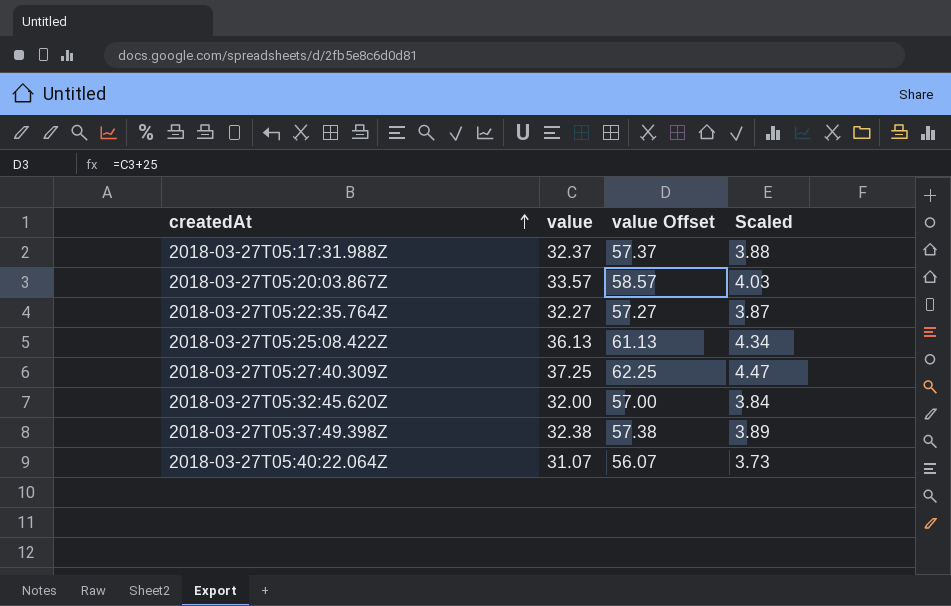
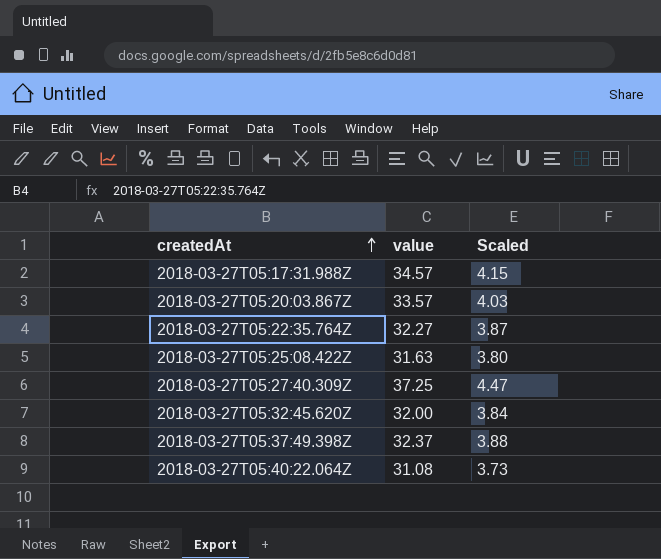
column value Offset | formula: [value] + 25 -> none
2018-03-27T05:17:31.988Z | value: 32.37 -> 34.57
2018-03-27T05:17:31.988Z | Scaled: 3.88 -> 4.15
2018-03-27T05:25:08.422Z | value: 36.13 -> 31.63
2018-03-27T05:25:08.422Z | Scaled: 4.34 -> 3.80
2018-03-27T05:37:49.398Z | value: 32.38 -> 32.37
2018-03-27T05:37:49.398Z | Scaled: 3.89 -> 3.88
2018-03-27T05:40:22.064Z | value: 31.07 -> 31.08

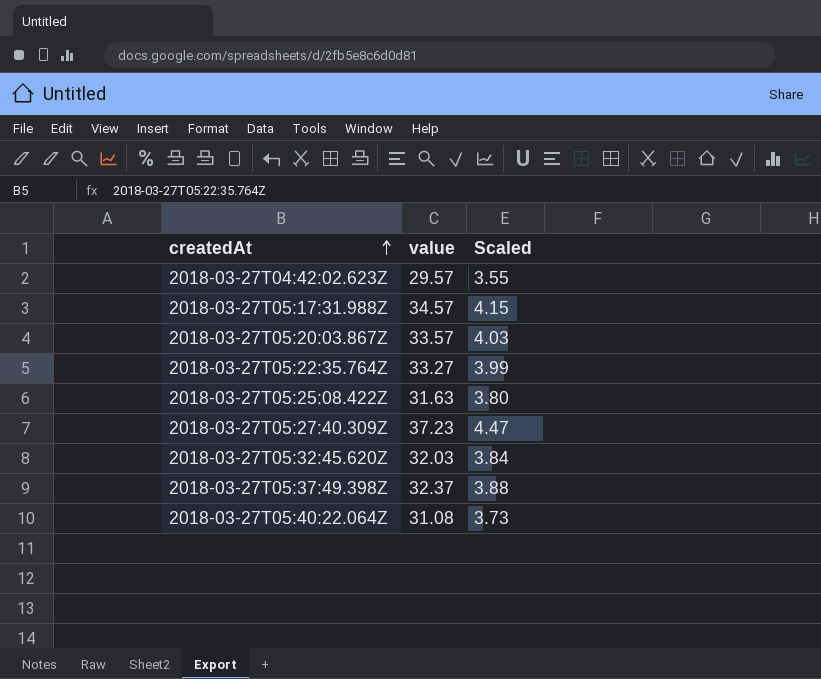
row 2018-03-27T04:42:02.623Z: none -> 29.57 | 3.55
2018-03-27T05:22:35.764Z | value: 32.27 -> 33.27
2018-03-27T05:22:35.764Z | Scaled: 3.87 -> 3.99
2018-03-27T05:27:40.309Z | value: 37.25 -> 37.23
2018-03-27T05:32:45.620Z | value: 32.00 -> 32.03

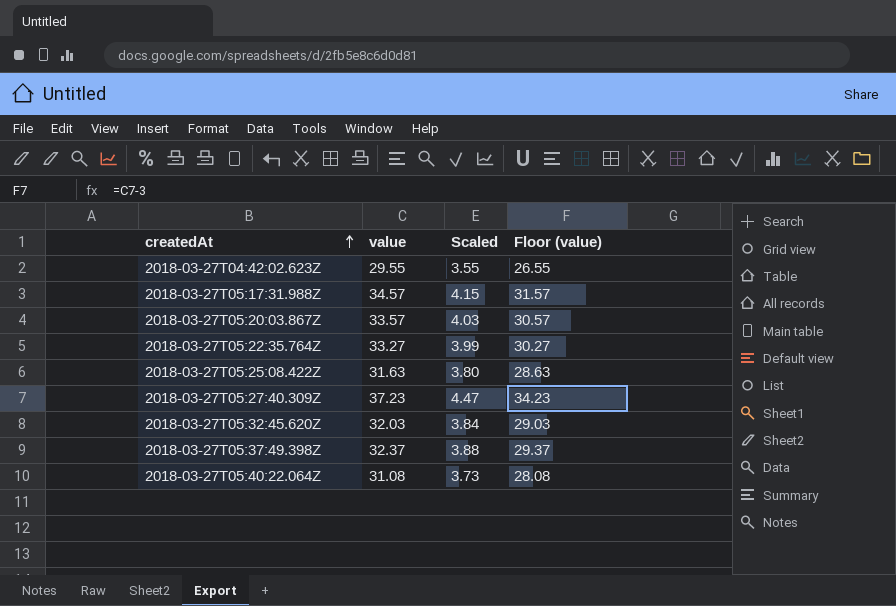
column Floor (value) | formula: none -> [value] - 3
2018-03-27T04:42:02.623Z | value: 29.57 -> 29.55

